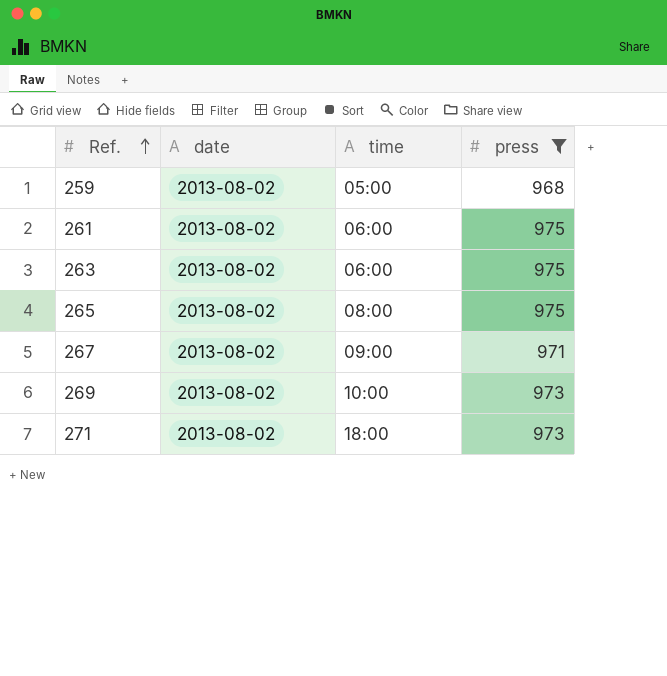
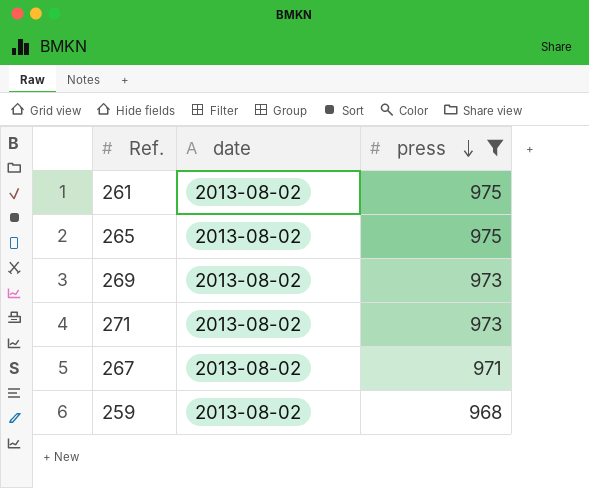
row order: Ref. ascending -> press descending
column time | position: 3 -> none
row 263: 2013-08-02 | 06:00 | 975 -> none

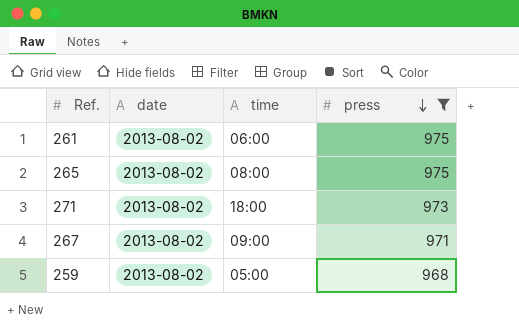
column time | position: none -> 3
row 269: 2013-08-02 | 973 -> none

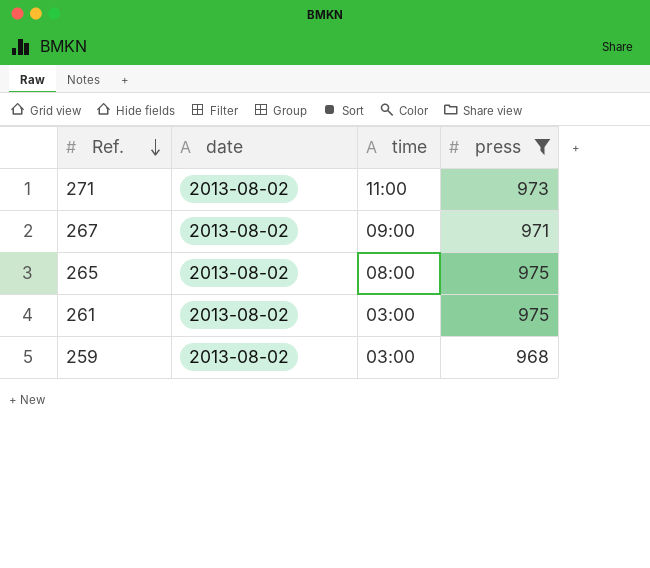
row order: press descending -> Ref. descending
271 | time: 18:00 -> 11:00
261 | time: 06:00 -> 03:00
259 | time: 05:00 -> 03:00

